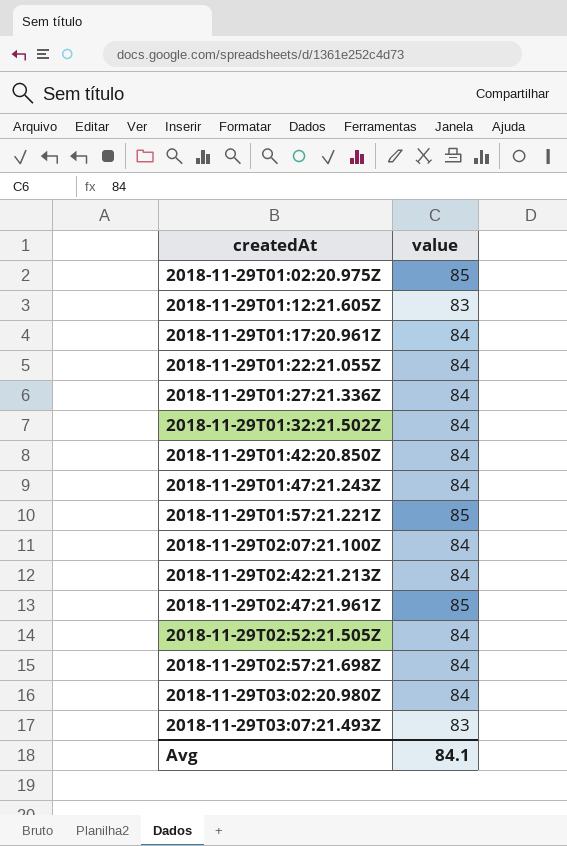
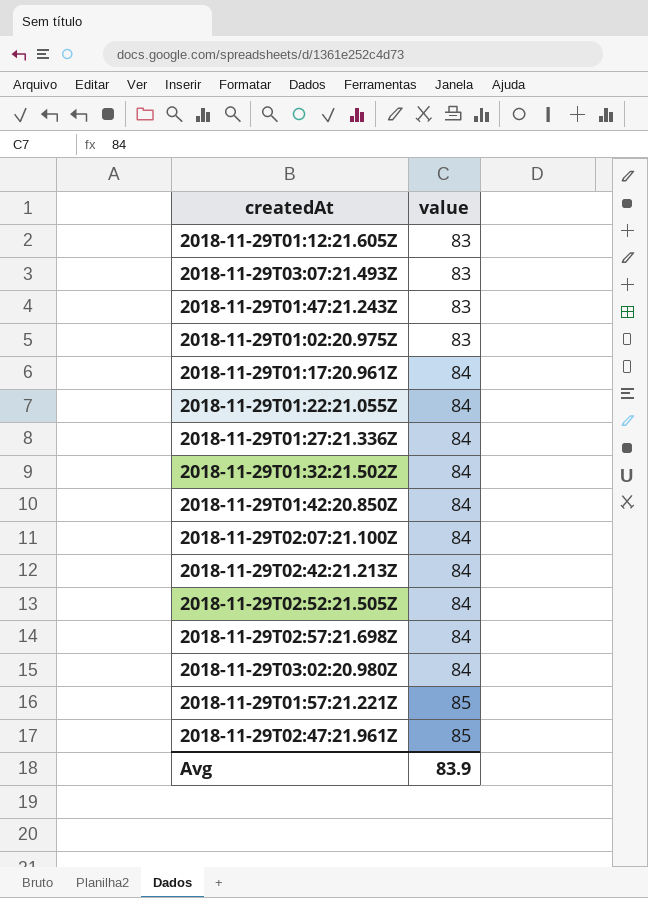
row order: createdAt ascending -> value ascending
2018-11-29T01:47:21.243Z | value: 84 -> 83
2018-11-29T01:02:20.975Z | value: 85 -> 83
Avg | value: 84.1 -> 83.9

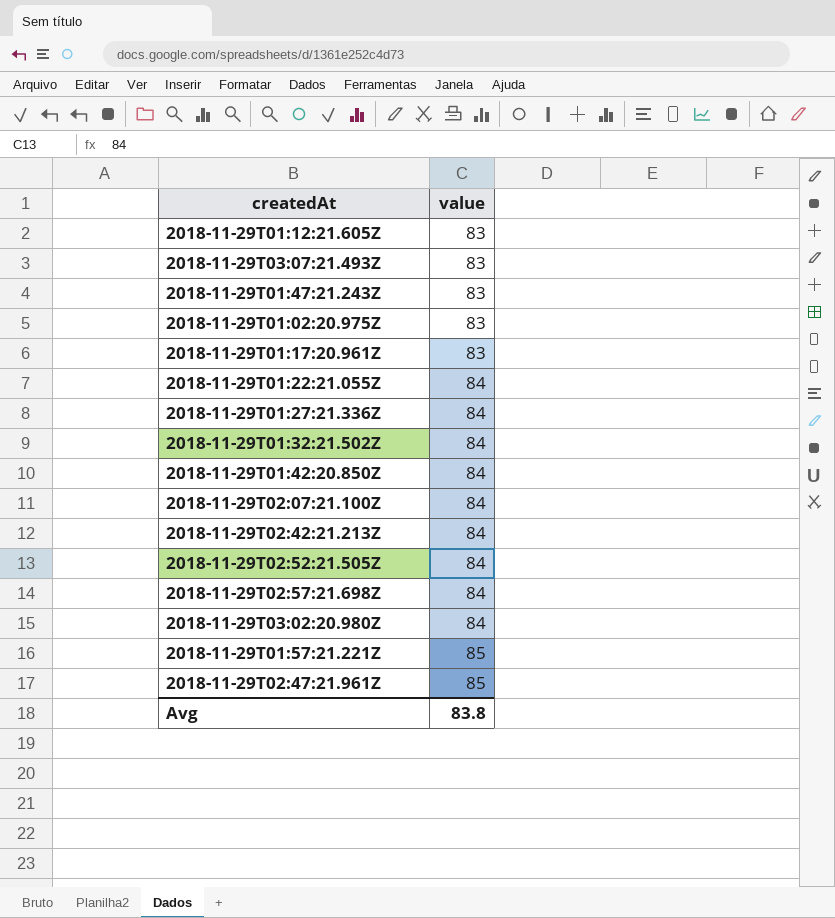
2018-11-29T01:17:20.961Z | value: 84 -> 83
Avg | value: 83.9 -> 83.8

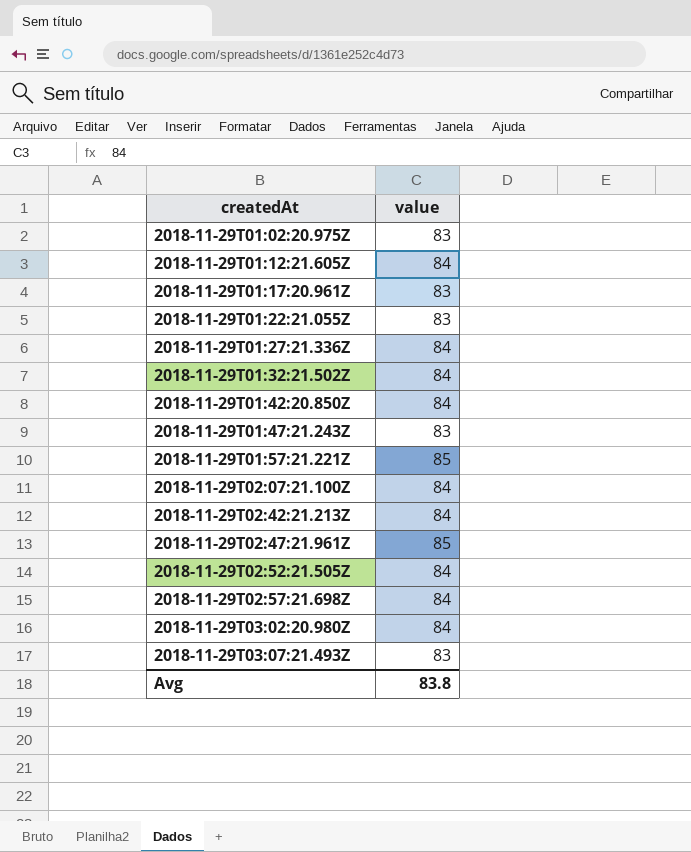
row order: value ascending -> createdAt ascending
2018-11-29T01:12:21.605Z | value: 83 -> 84
2018-11-29T01:22:21.055Z | value: 84 -> 83

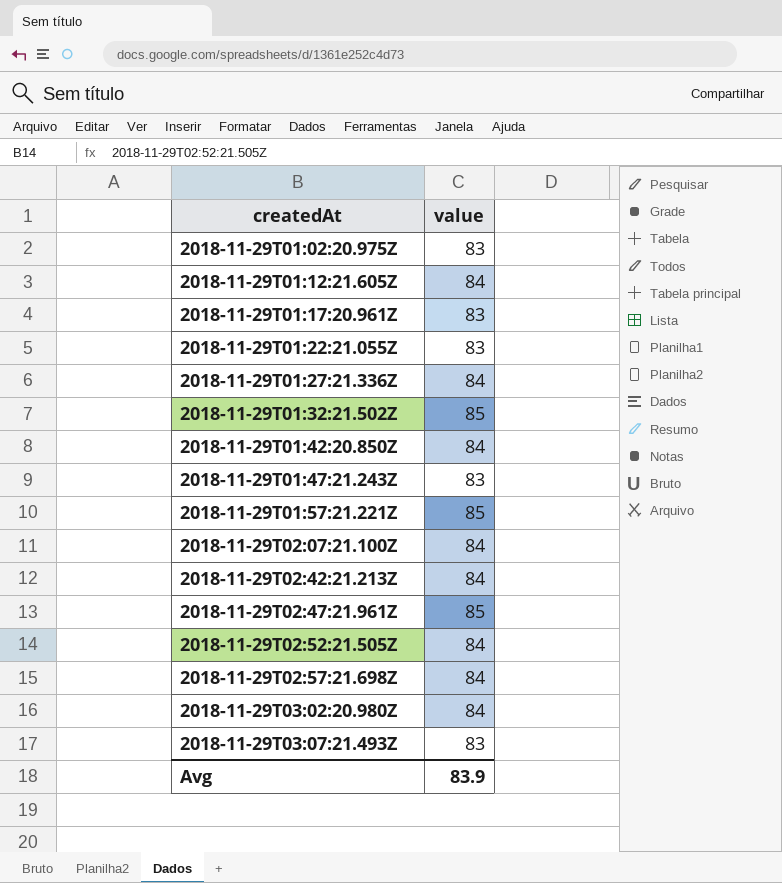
2018-11-29T01:32:21.502Z | value: 84 -> 85
Avg | value: 83.8 -> 83.9

